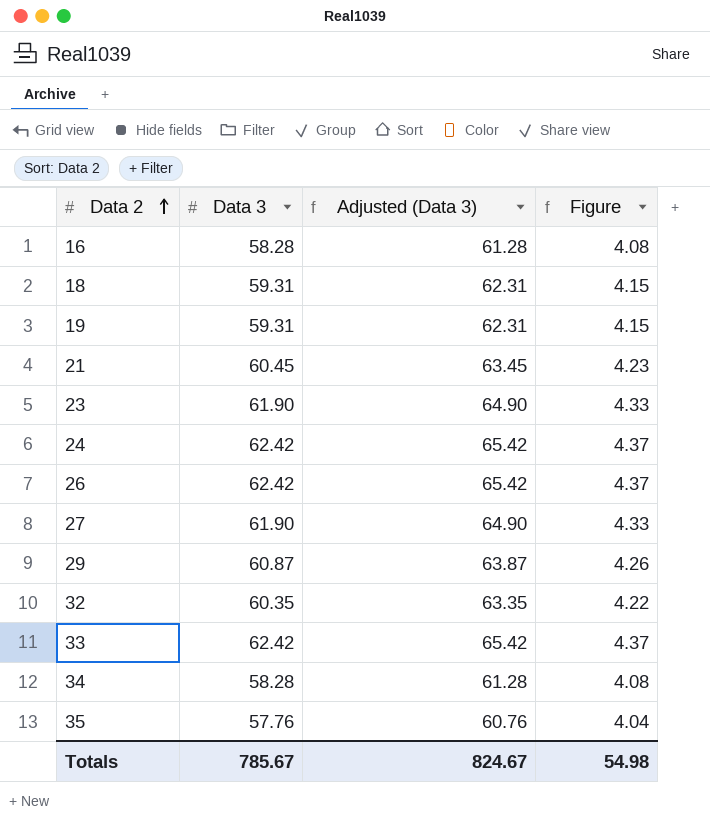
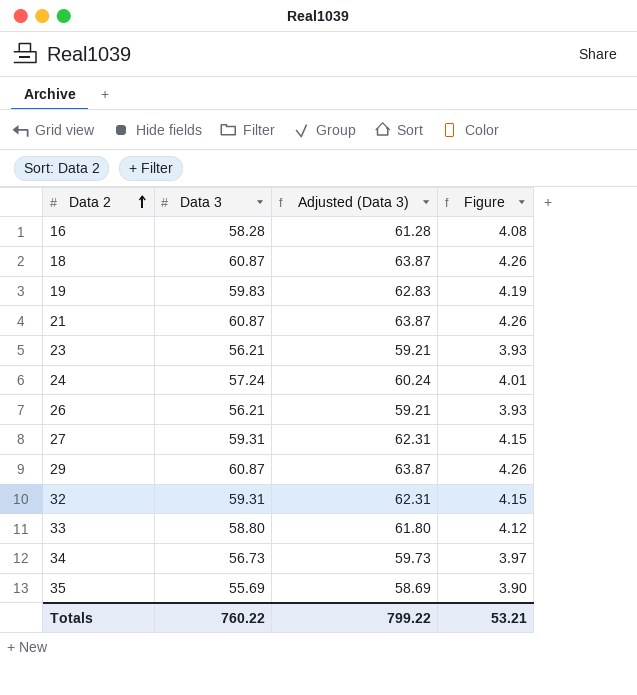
18 | Data 3: 59.31 -> 60.87
18 | Adjusted (Data 3): 62.31 -> 63.87
18 | Figure: 4.15 -> 4.26
19 | Data 3: 59.31 -> 59.83
19 | Adjusted (Data 3): 62.31 -> 62.83
19 | Figure: 4.15 -> 4.19
21 | Data 3: 60.45 -> 60.87
21 | Adjusted (Data 3): 63.45 -> 63.87
21 | Figure: 4.23 -> 4.26
23 | Data 3: 61.90 -> 56.21
23 | Adjusted (Data 3): 64.90 -> 59.21
23 | Figure: 4.33 -> 3.93
24 | Data 3: 62.42 -> 57.24
24 | Adjusted (Data 3): 65.42 -> 60.24
24 | Figure: 4.37 -> 4.01
26 | Data 3: 62.42 -> 56.21
26 | Adjusted (Data 3): 65.42 -> 59.21
26 | Figure: 4.37 -> 3.93
27 | Data 3: 61.90 -> 59.31
27 | Adjusted (Data 3): 64.90 -> 62.31
27 | Figure: 4.33 -> 4.15
32 | Data 3: 60.35 -> 59.31
32 | Adjusted (Data 3): 63.35 -> 62.31
32 | Figure: 4.22 -> 4.15
33 | Data 3: 62.42 -> 58.80
33 | Adjusted (Data 3): 65.42 -> 61.80
33 | Figure: 4.37 -> 4.12
34 | Data 3: 58.28 -> 56.73
34 | Adjusted (Data 3): 61.28 -> 59.73
34 | Figure: 4.08 -> 3.97
35 | Data 3: 57.76 -> 55.69
35 | Adjusted (Data 3): 60.76 -> 58.69
35 | Figure: 4.04 -> 3.90
Totals | Data 3: 785.67 -> 760.22
Totals | Adjusted (Data 3): 824.67 -> 799.22
Totals | Figure: 54.98 -> 53.21

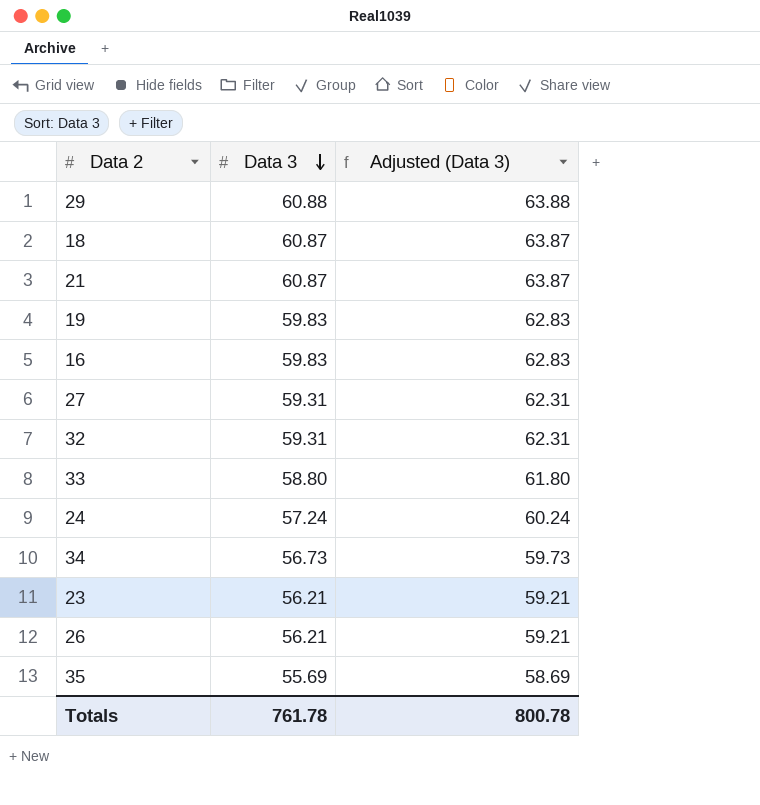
row order: Data 2 ascending -> Data 3 descending
column Figure | formula: [Data 3] * 0.07 -> none
29 | Data 3: 60.87 -> 60.88
29 | Adjusted (Data 3): 63.87 -> 63.88
16 | Data 3: 58.28 -> 59.83
16 | Adjusted (Data 3): 61.28 -> 62.83
Totals | Data 3: 760.22 -> 761.78
Totals | Adjusted (Data 3): 799.22 -> 800.78

